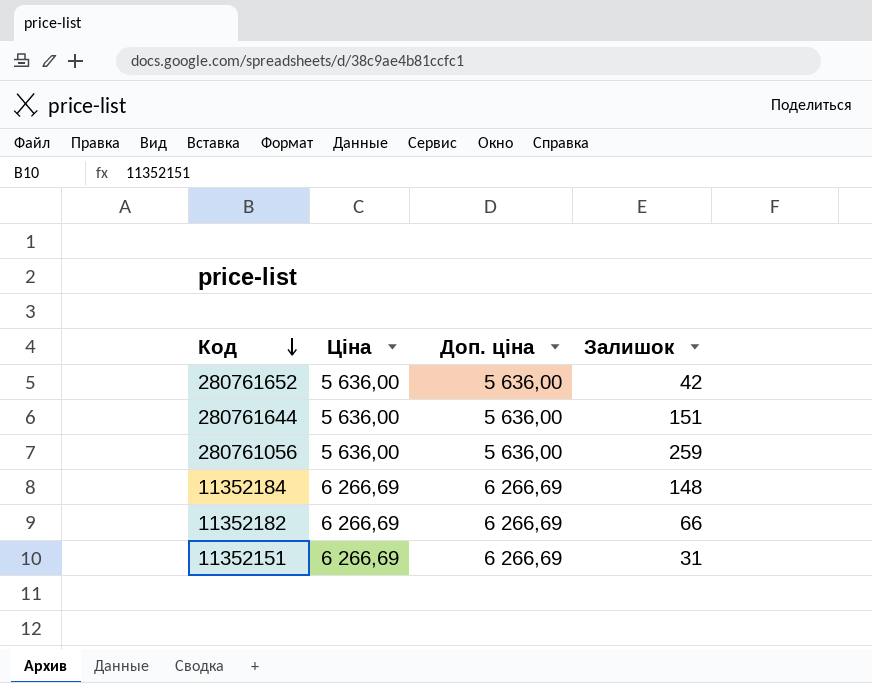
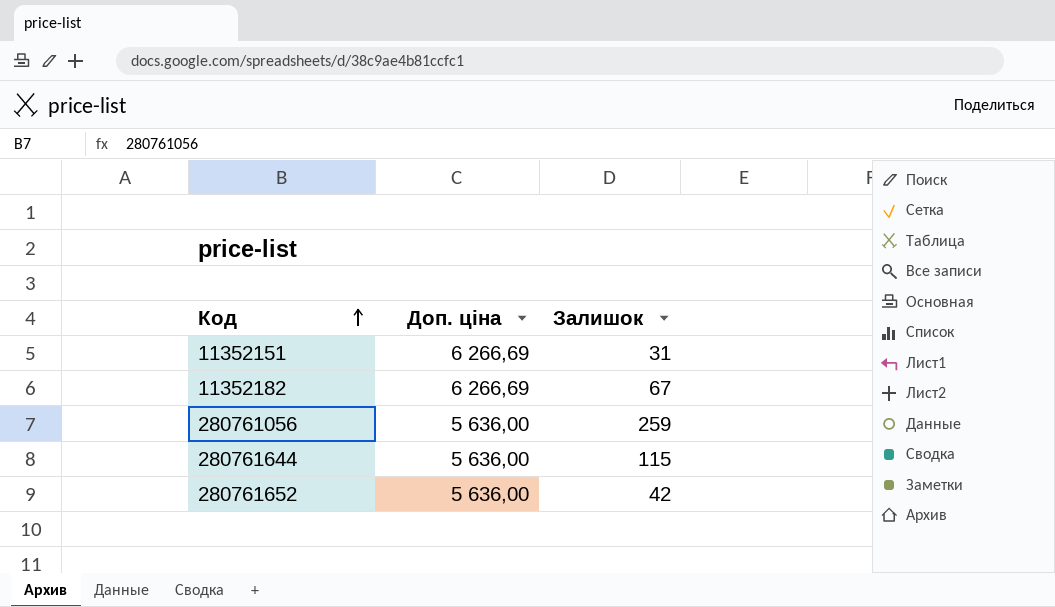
row order: Код descending -> Код ascending
column Ціна | position: 2 -> none
row 11352184: 6 266,69 | 6 266,69 | 148 -> none
11352182 | Залишок: 66 -> 67
280761644 | Залишок: 151 -> 115

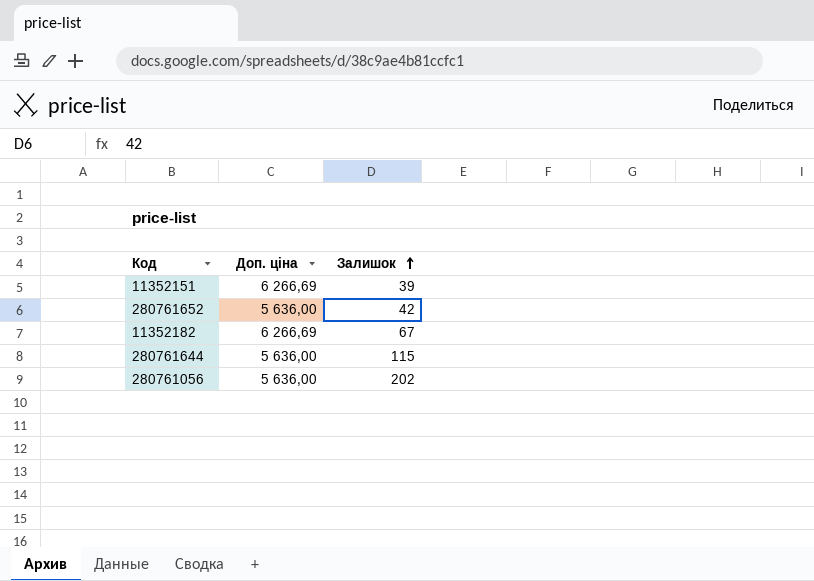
row order: Код ascending -> Залишок ascending
11352151 | Залишок: 31 -> 39
280761056 | Залишок: 259 -> 202

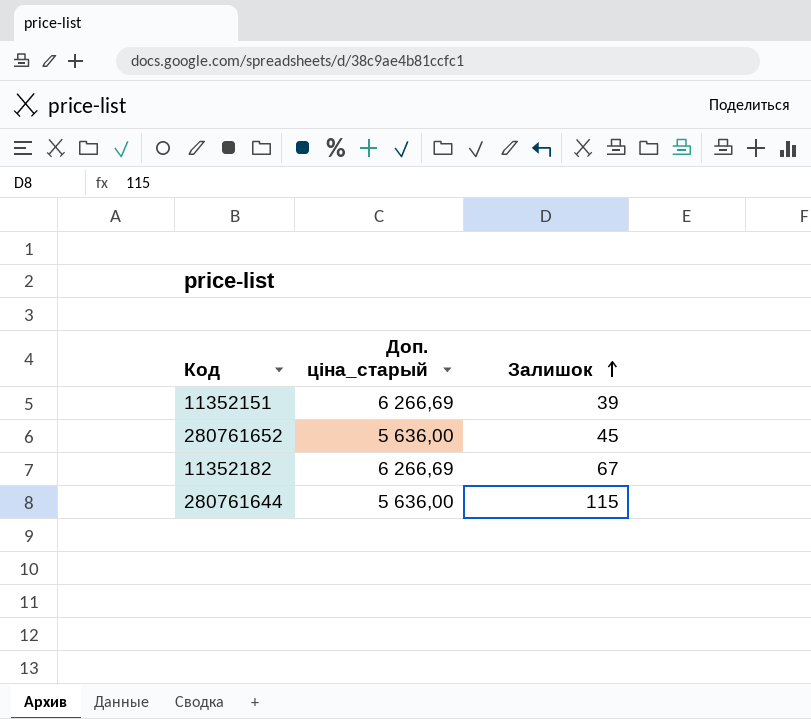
column name: Доп. ціна -> Доп. ціна_старый
row 280761056: 5 636,00 | 202 -> none
280761652 | Залишок: 42 -> 45

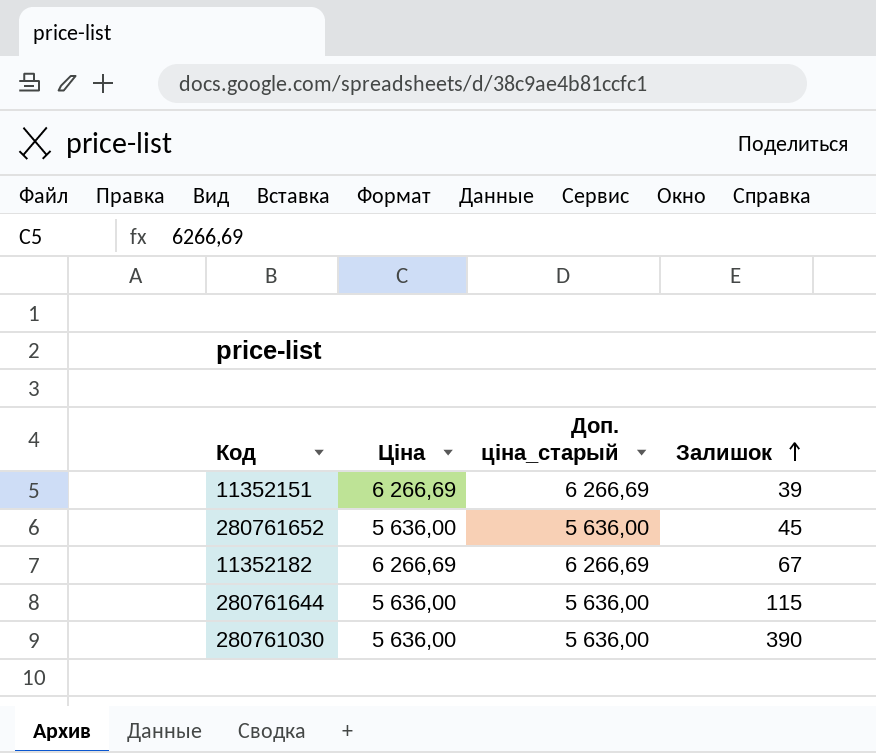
column Ціна | position: none -> 2
row 280761030: none -> 5 636,00 | 5 636,00 | 390

